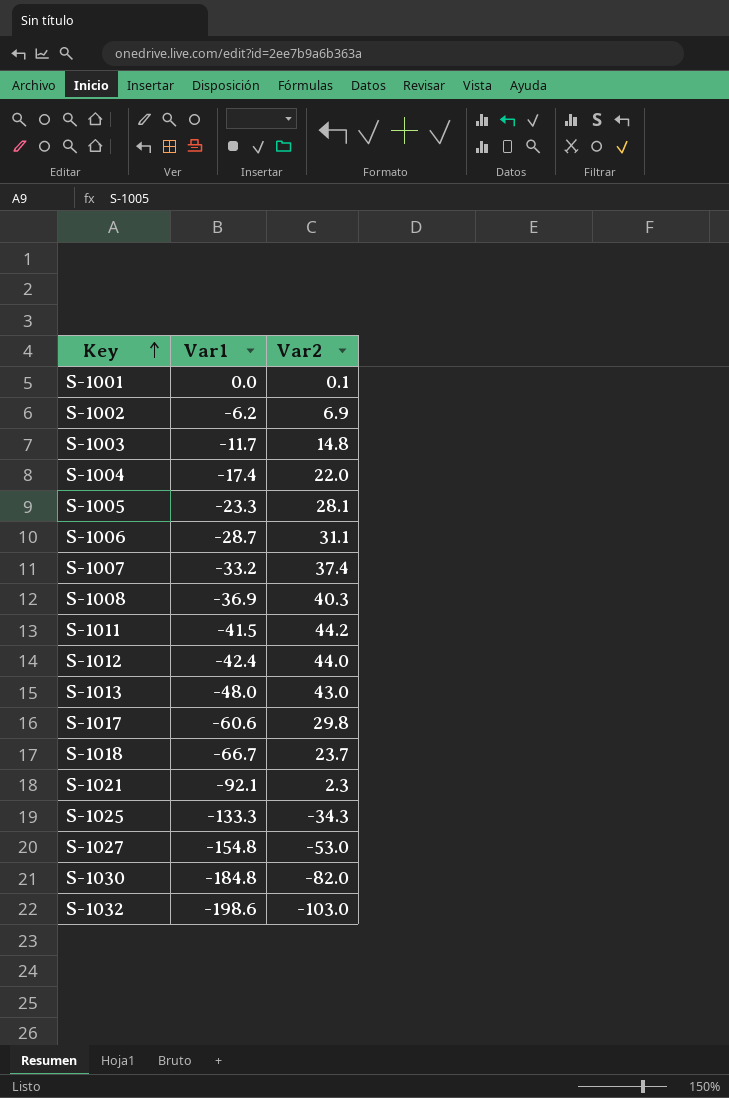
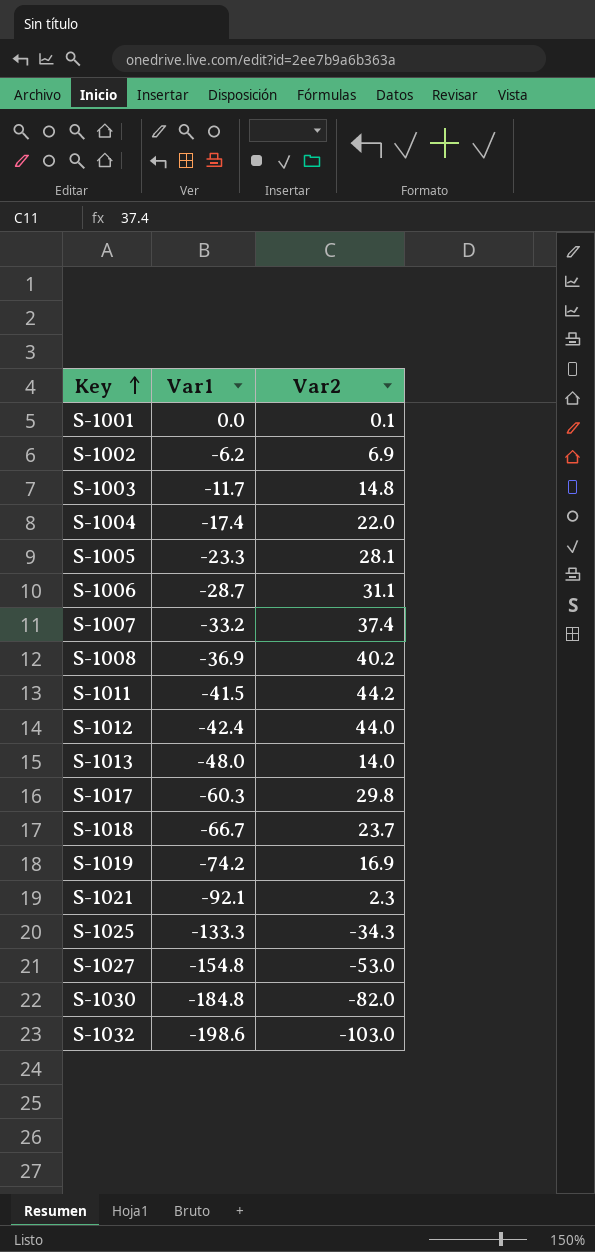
S-1008 | Var2: 40.3 -> 40.2
S-1013 | Var2: 43.0 -> 14.0
S-1017 | Var1: -60.6 -> -60.3
row S-1019: none -> -74.2 | 16.9

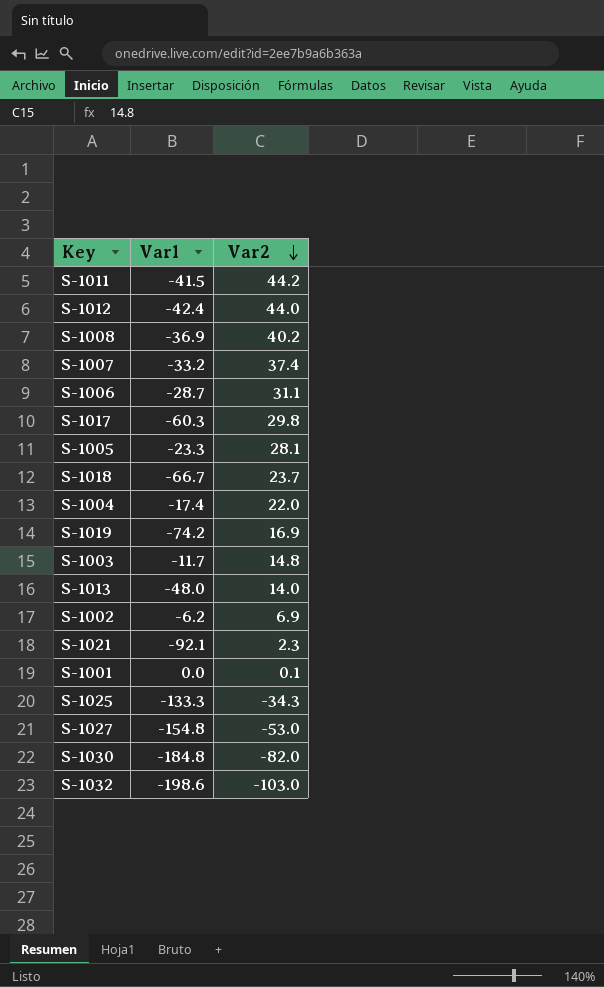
row order: Key ascending -> Var2 descending

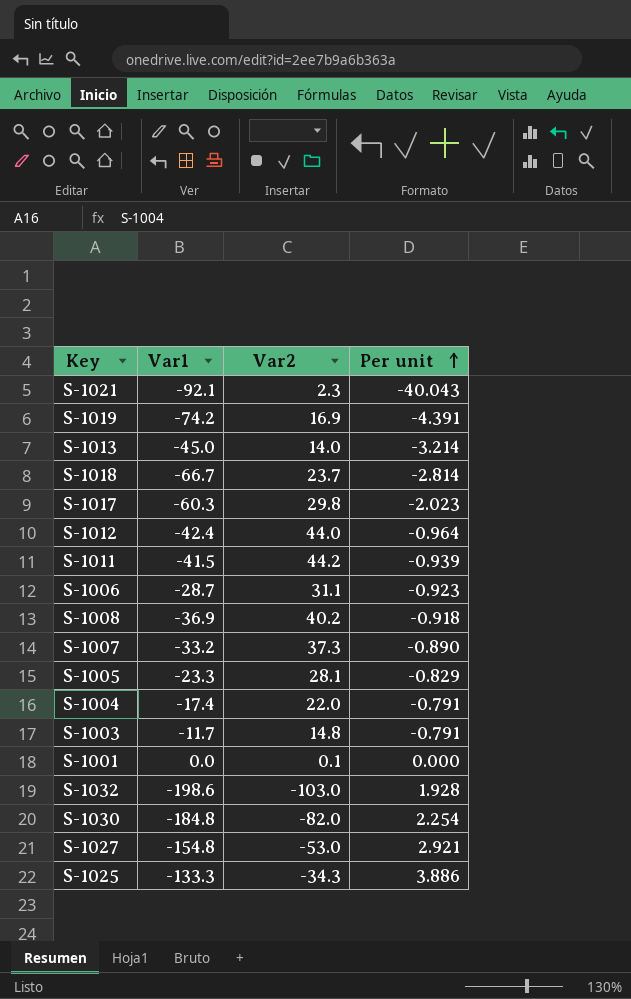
row order: Var2 descending -> Per unit ascending
column Per unit | formula: none -> [Var1] / [Var2]
row S-1002: -6.2 | 6.9 -> none
S-1013 | Var1: -48.0 -> -45.0
S-1007 | Var2: 37.4 -> 37.3

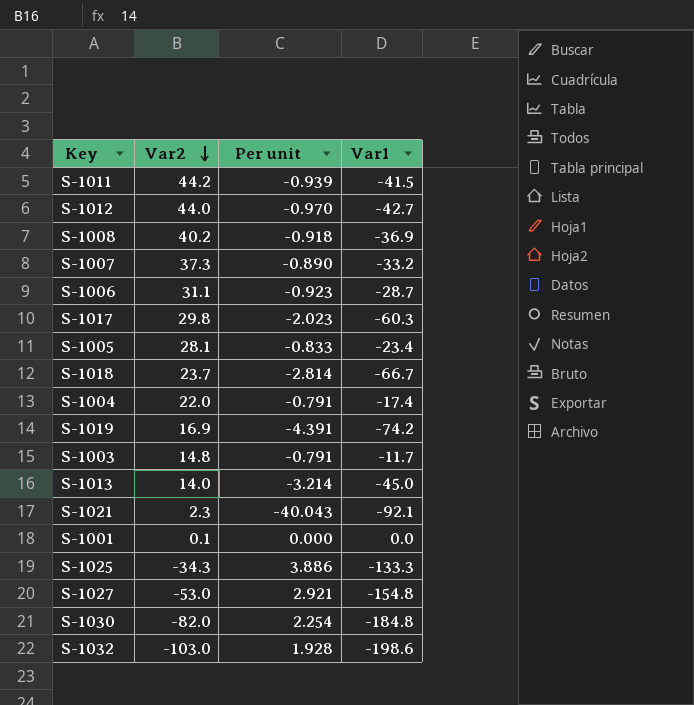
row order: Per unit ascending -> Var2 descending
column Var1 | position: 2 -> 4
S-1012 | Per unit: -0.964 -> -0.970
S-1012 | Var1: -42.4 -> -42.7
S-1005 | Per unit: -0.829 -> -0.833
S-1005 | Var1: -23.3 -> -23.4

